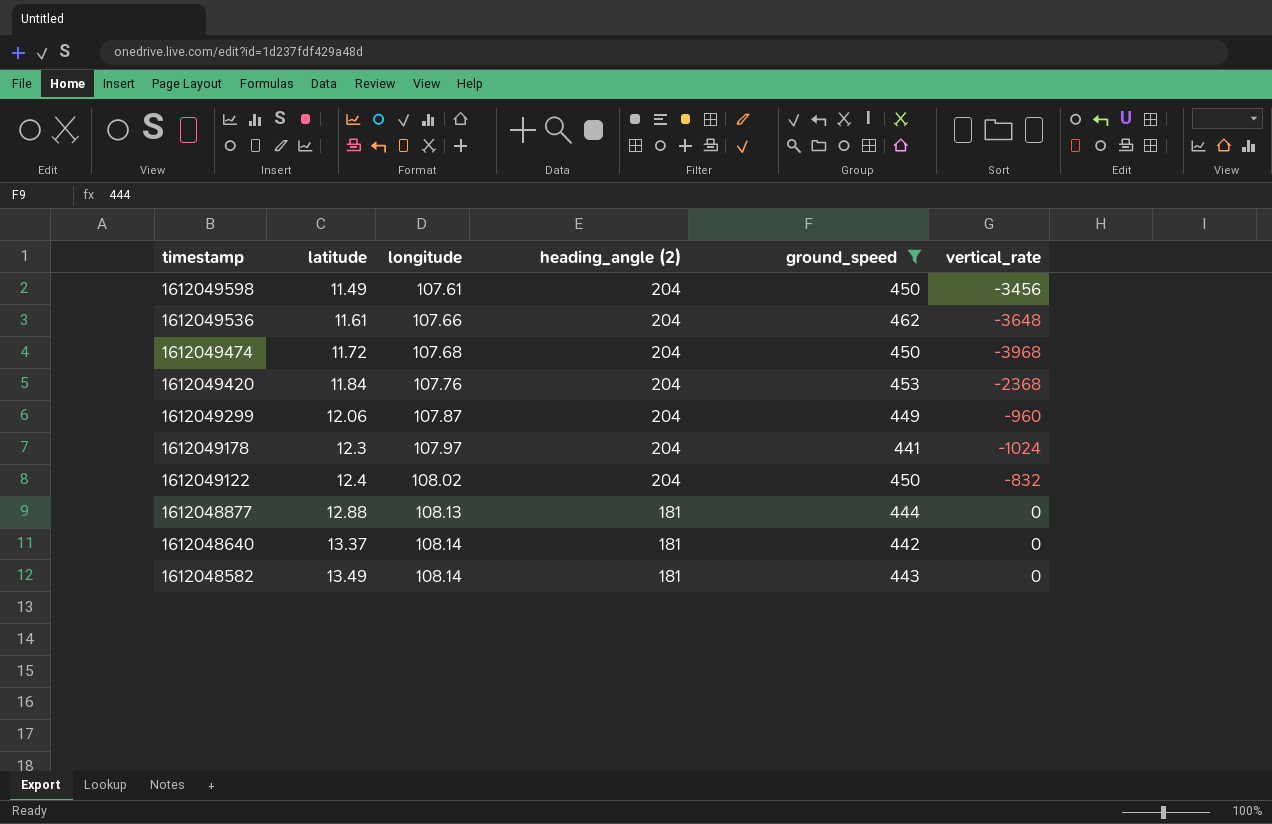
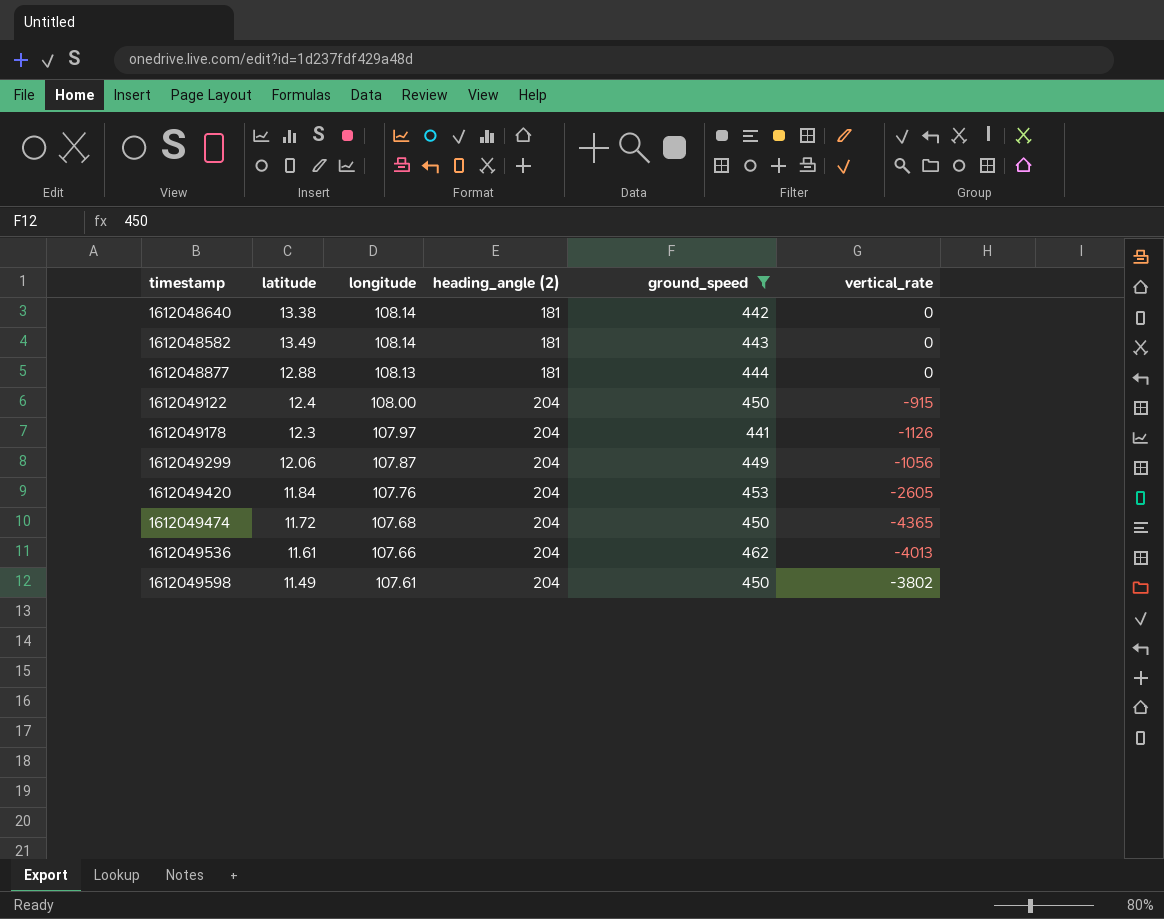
row order: timestamp descending -> longitude descending
1612048640 | latitude: 13.37 -> 13.38
1612049122 | longitude: 108.02 -> 108.00
1612049122 | vertical_rate: -832 -> -915
1612049178 | vertical_rate: -1024 -> -1126
1612049299 | vertical_rate: -960 -> -1056
1612049420 | vertical_rate: -2368 -> -2605
1612049474 | vertical_rate: -3968 -> -4365
1612049536 | vertical_rate: -3648 -> -4013
1612049598 | vertical_rate: -3456 -> -3802

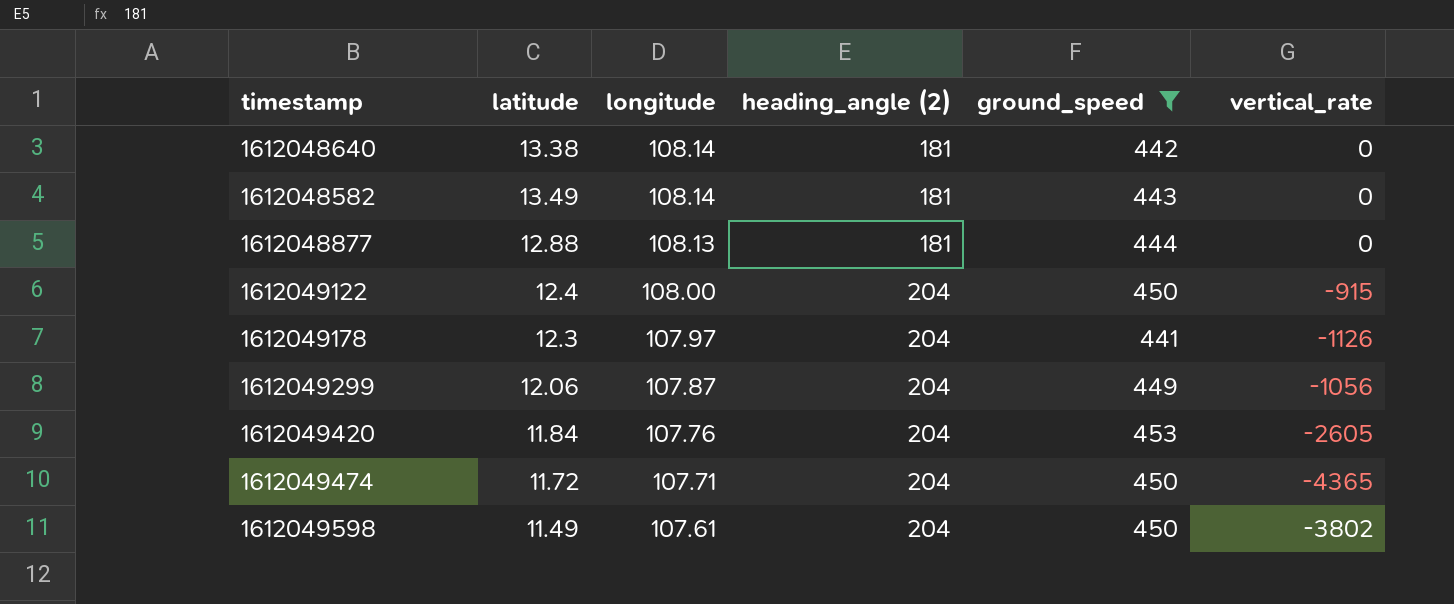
row 1612049536: 11.61 | 107.66 | 204 | 462 | -4013 -> none
1612049474 | longitude: 107.68 -> 107.71

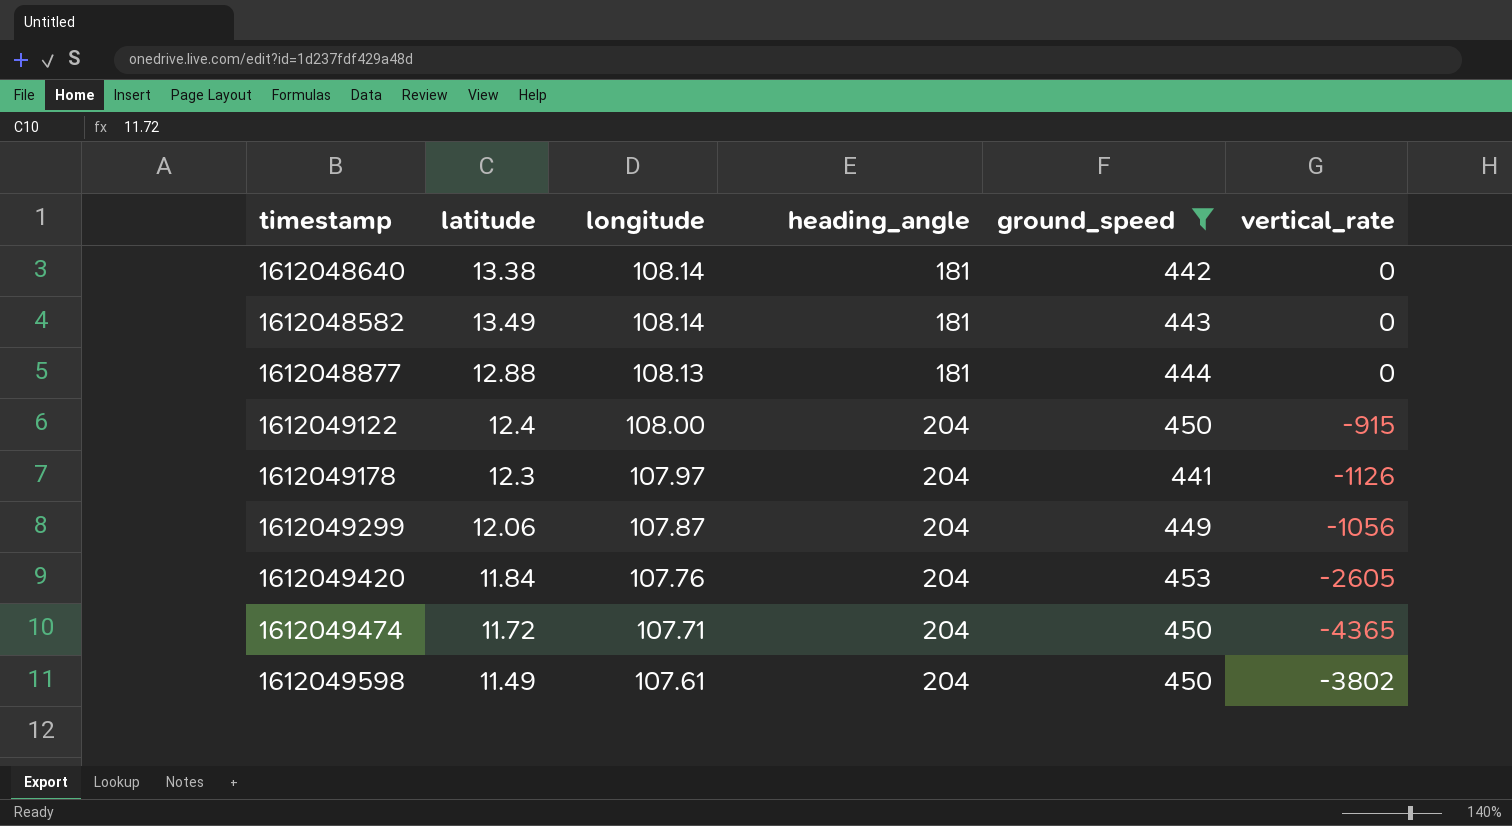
column name: heading_angle (2) -> heading_angle

